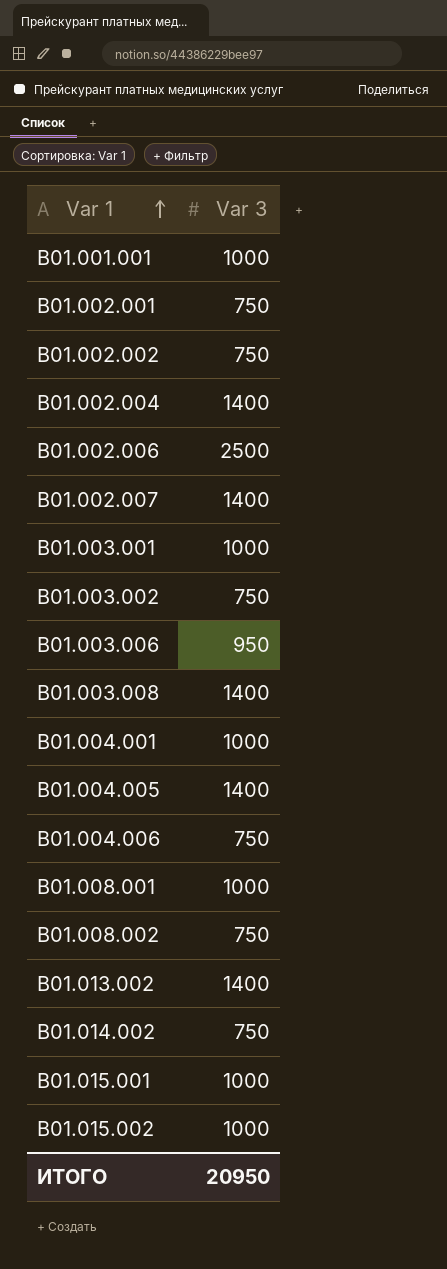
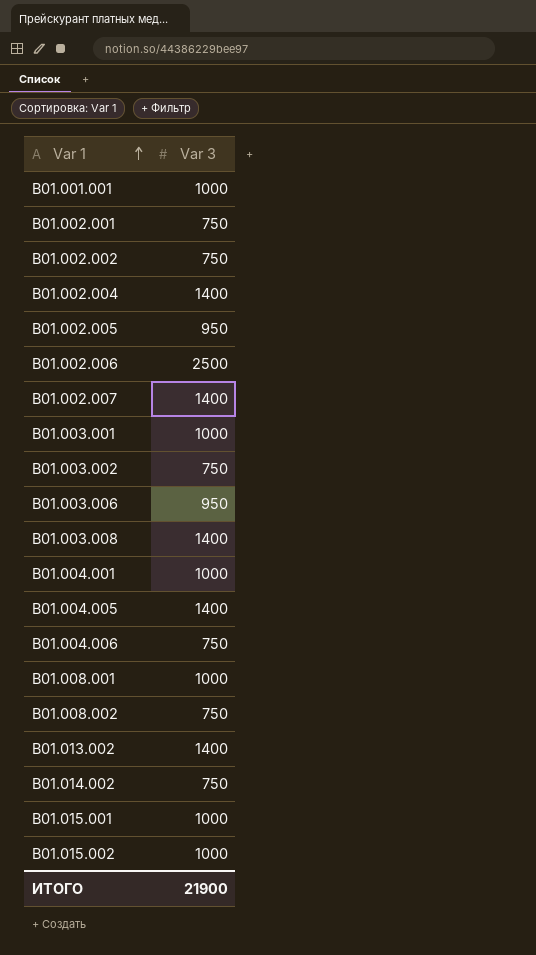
row В01.002.005: none -> 950
ИТОГО | Var 3: 20950 -> 21900

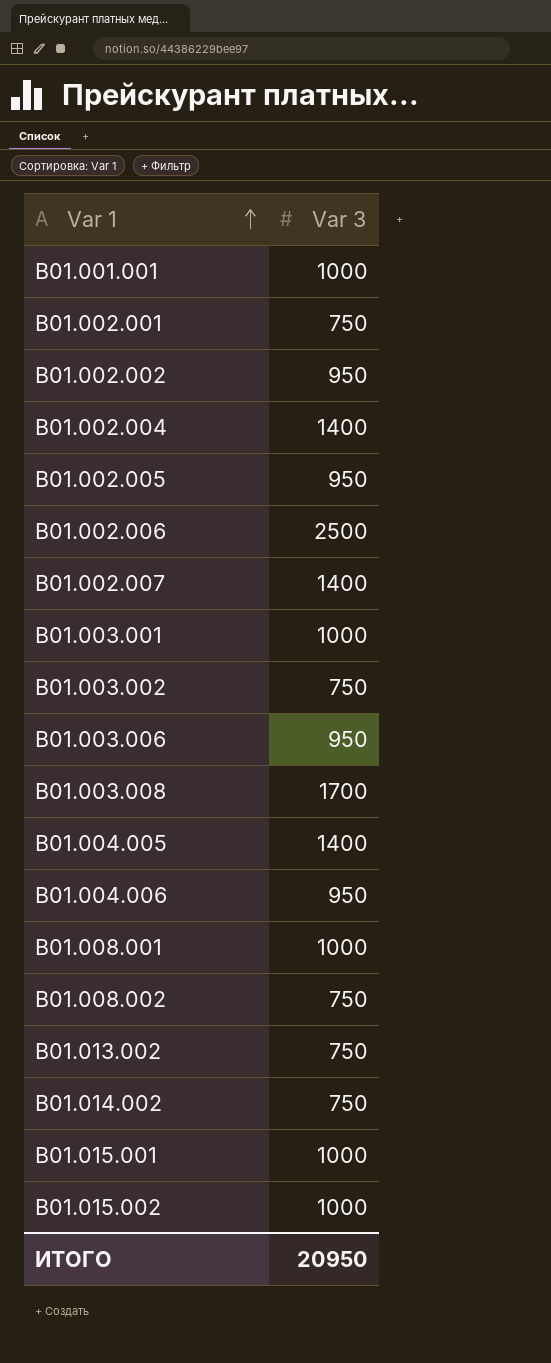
row В01.004.001: 1000 -> none
В01.002.002 | Var 3: 750 -> 950
В01.003.008 | Var 3: 1400 -> 1700
В01.004.006 | Var 3: 750 -> 950
В01.013.002 | Var 3: 1400 -> 750
ИТОГО | Var 3: 21900 -> 20950

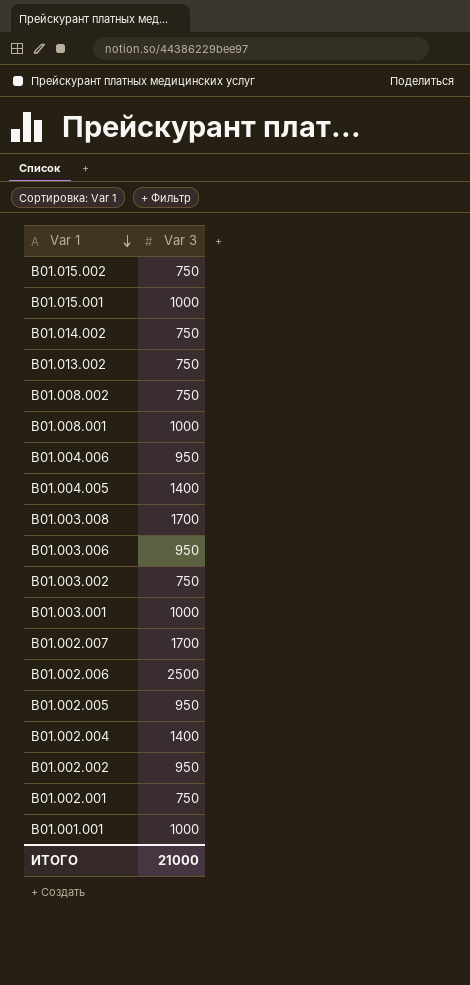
row order: Var 1 ascending -> Var 1 descending
В01.015.002 | Var 3: 1000 -> 750
В01.002.007 | Var 3: 1400 -> 1700
ИТОГО | Var 3: 20950 -> 21000

